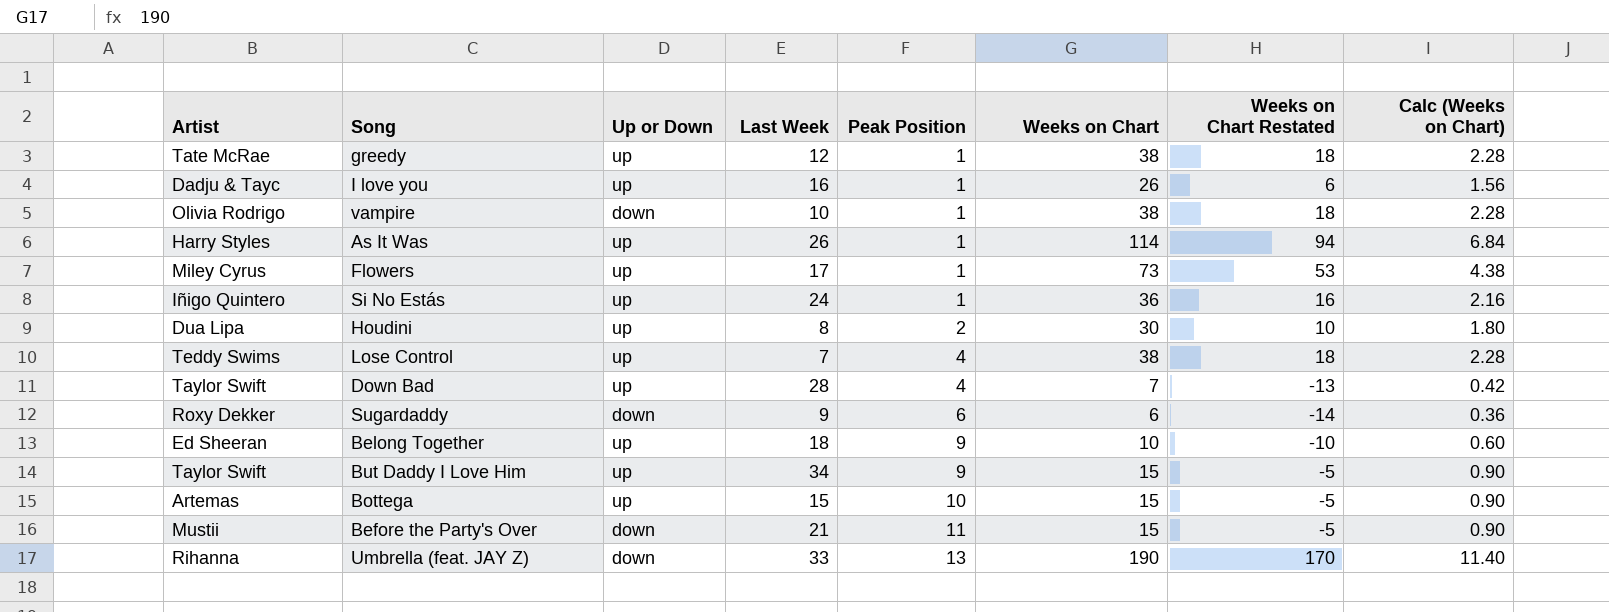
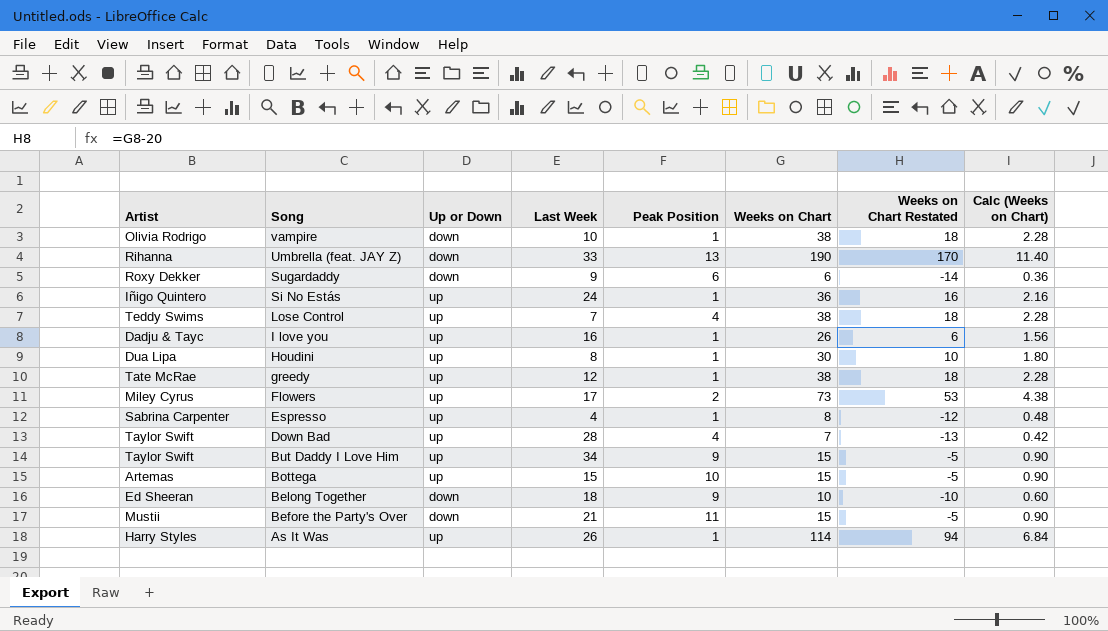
row order: Peak Position ascending -> Song descending
Houdini | Peak Position: 2 -> 1
Flowers | Peak Position: 1 -> 2
row Espresso: none -> Sabrina Carpenter | up | 4 | 1 | 8 | -12 | 0.48
Belong Together | Up or Down: up -> down

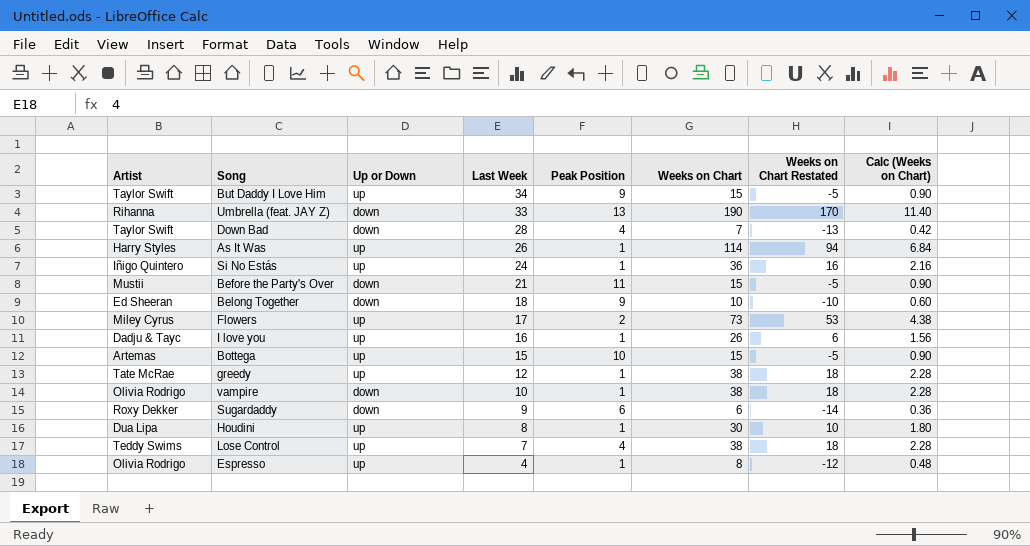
row order: Song descending -> Last Week descending
Down Bad | Up or Down: up -> down
Espresso | Artist: Sabrina Carpenter -> Olivia Rodrigo

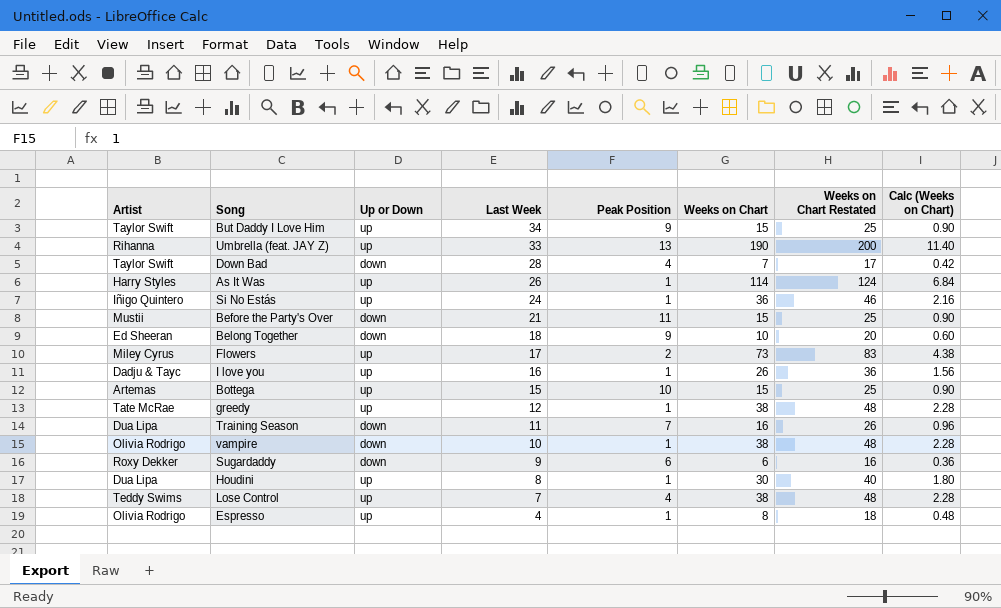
column Weeks on Chart Restated | formula: [Weeks on Chart] - 20 -> [Weeks on Chart] + 10
Umbrella (feat. JAY Z) | Up or Down: down -> up
row Training Season: none -> Dua Lipa | down | 11 | 7 | 16 | 26 | 0.96

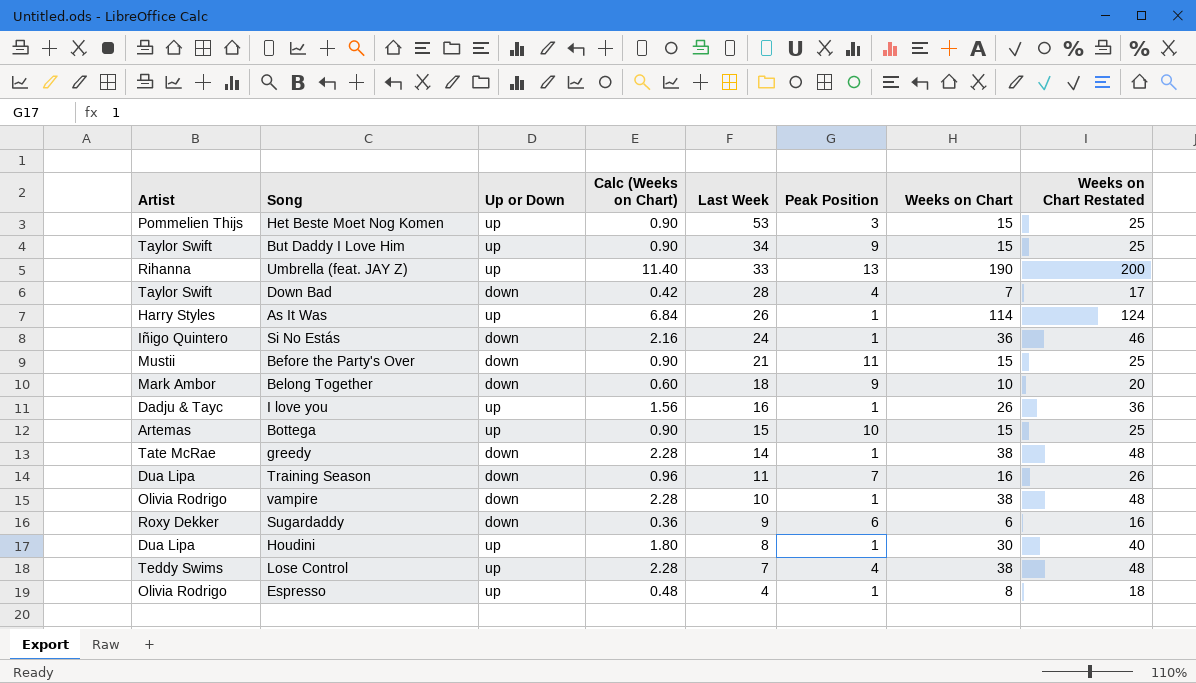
column Calc (Weeks on Chart) | position: 8 -> 4
row Flowers: Miley Cyrus | up | 17 | 2 | 73 | 83 | 4.38 -> none
row Het Beste Moet Nog Komen: none -> Pommelien Thijs | up | 0.90 | 53 | 3 | 15 | 25
Si No Estás | Up or Down: up -> down
Belong Together | Artist: Ed Sheeran -> Mark Ambor
greedy | Up or Down: up -> down
greedy | Last Week: 12 -> 14

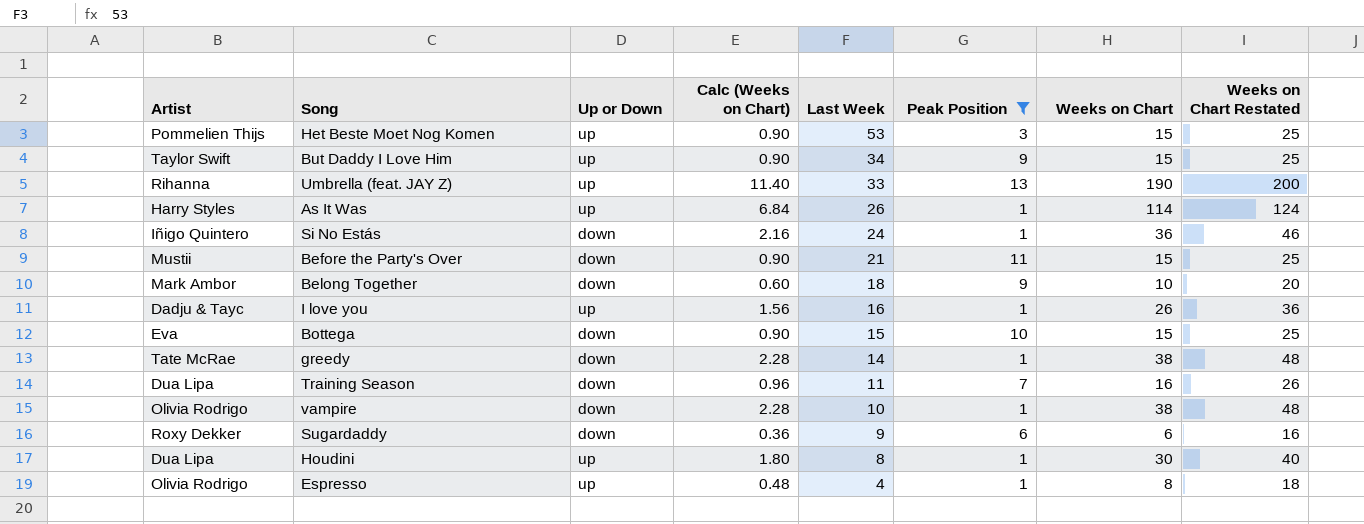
filter: none -> Peak Position != 4
Bottega | Artist: Artemas -> Eva
Bottega | Up or Down: up -> down

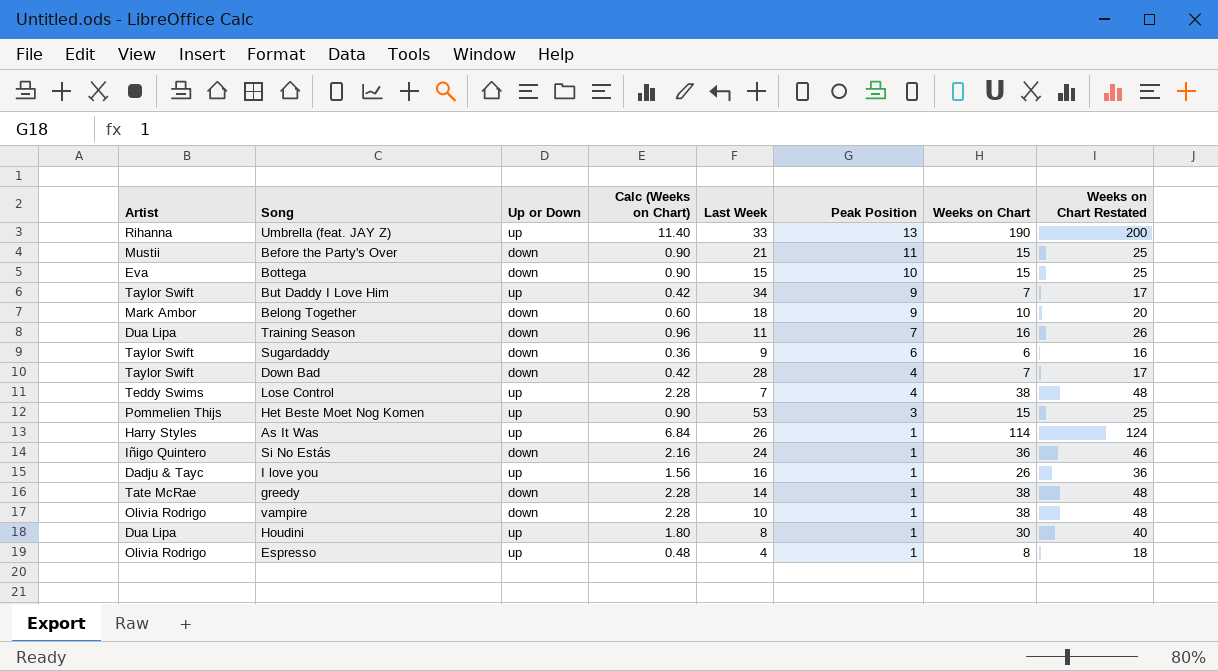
filter: Peak Position != 4 -> none
row order: Last Week descending -> Peak Position descending
But Daddy I Love Him | Calc (Weeks on Chart): 0.90 -> 0.42
But Daddy I Love Him | Weeks on Chart: 15 -> 7
But Daddy I Love Him | Weeks on Chart Restated: 25 -> 17
Sugardaddy | Artist: Roxy Dekker -> Taylor Swift

